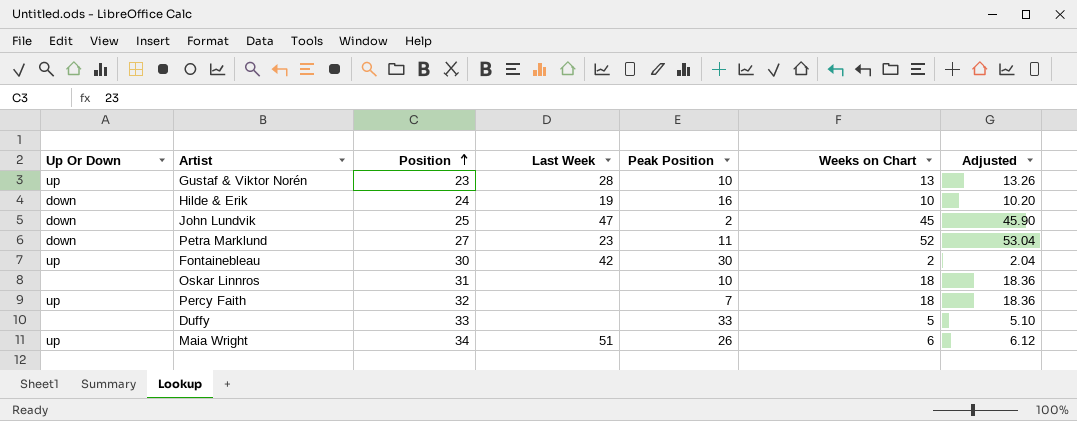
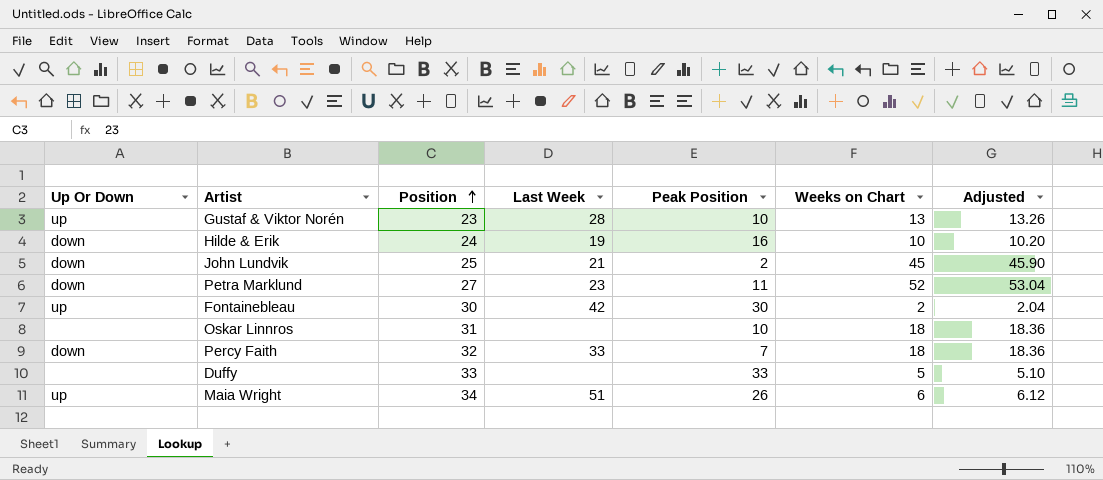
John Lundvik | Last Week: 47 -> 21
Percy Faith | Up Or Down: up -> down
Percy Faith | Last Week: none -> 33

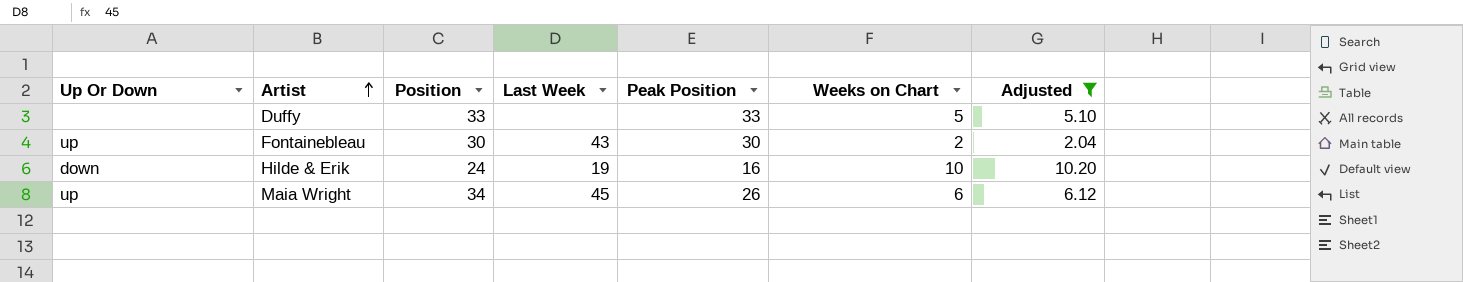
filter: none -> Adjusted <= 10.20
row order: Position ascending -> Artist ascending
Fontainebleau | Last Week: 42 -> 43
Maia Wright | Last Week: 51 -> 45

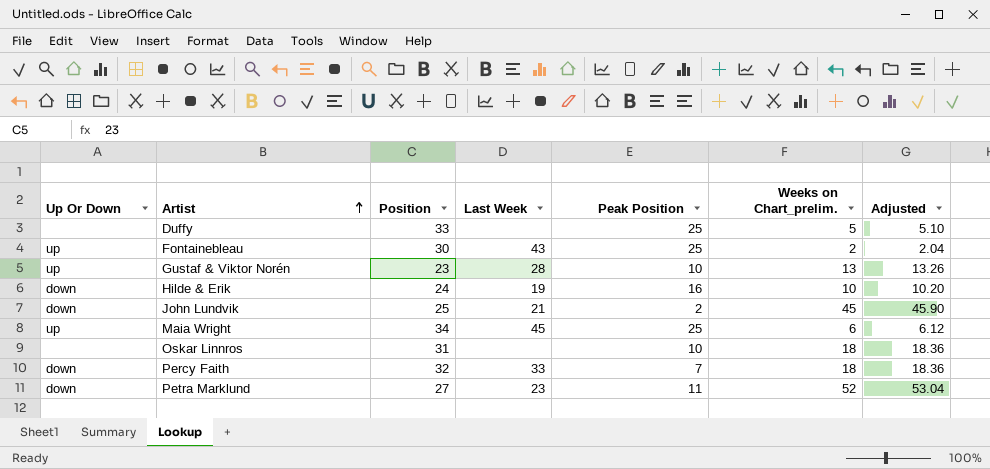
filter: Adjusted <= 10.20 -> none
column name: Weeks on Chart -> Weeks on Chart_prelim.
Duffy | Peak Position: 33 -> 25
Fontainebleau | Peak Position: 30 -> 25
Maia Wright | Peak Position: 26 -> 25

